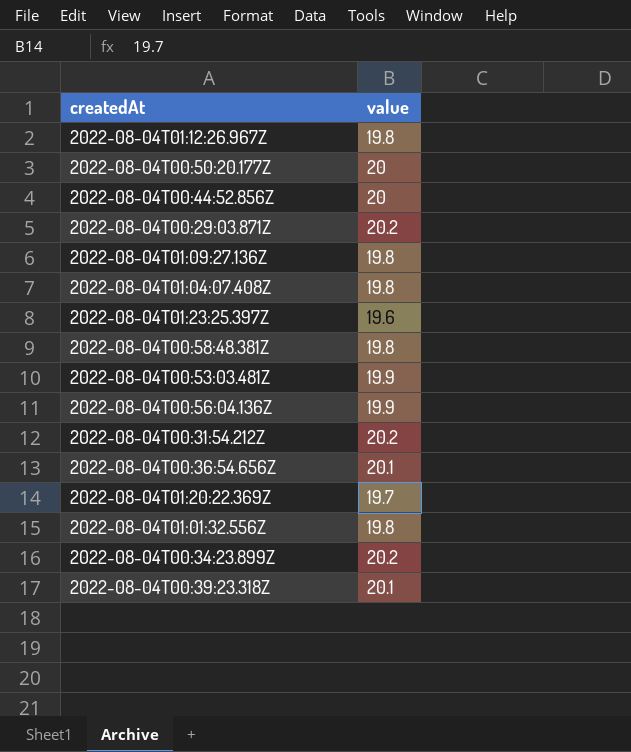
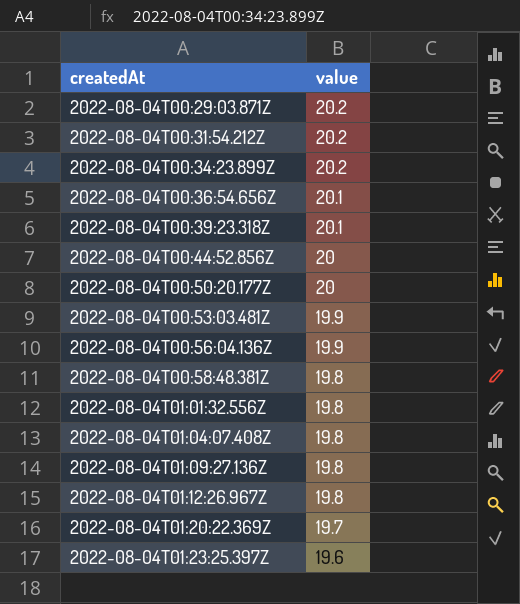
row order: none -> createdAt ascending

